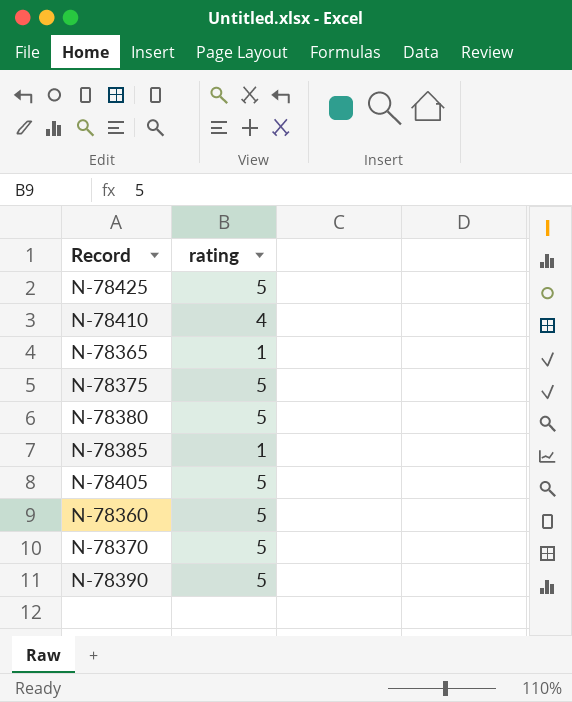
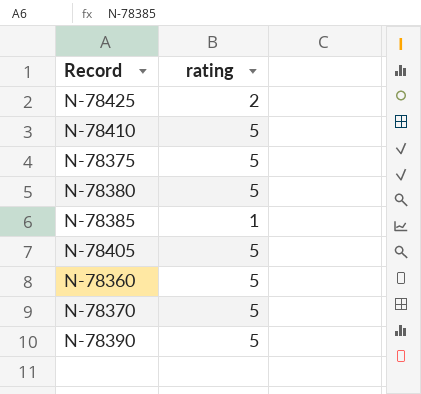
row N-78365: 1 -> none
N-78425 | rating: 5 -> 2
N-78410 | rating: 4 -> 5

